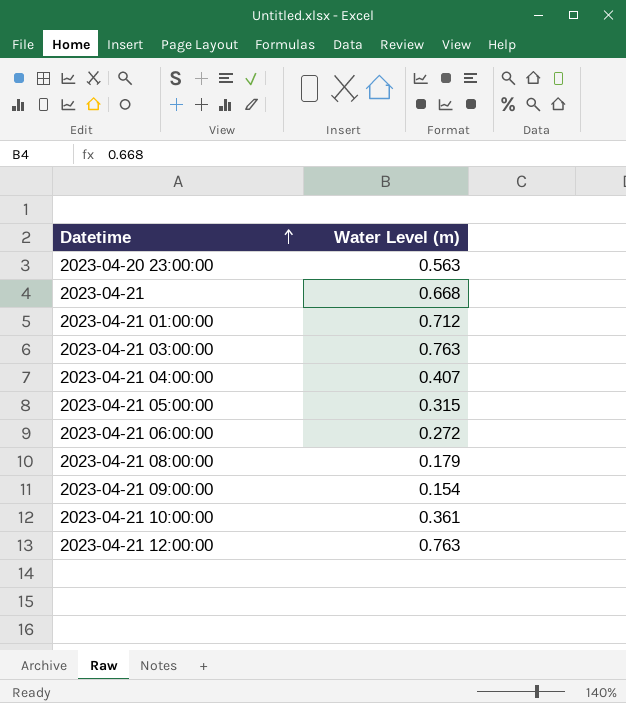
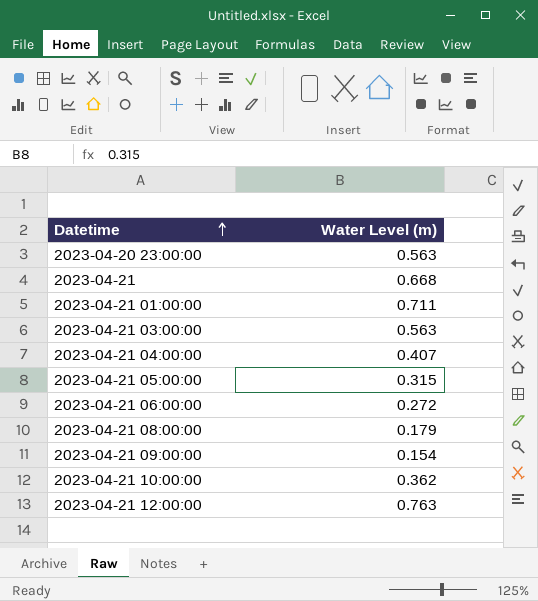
2023-04-21 01:00:00 | Water Level (m): 0.712 -> 0.711
2023-04-21 03:00:00 | Water Level (m): 0.763 -> 0.563
2023-04-21 10:00:00 | Water Level (m): 0.361 -> 0.362

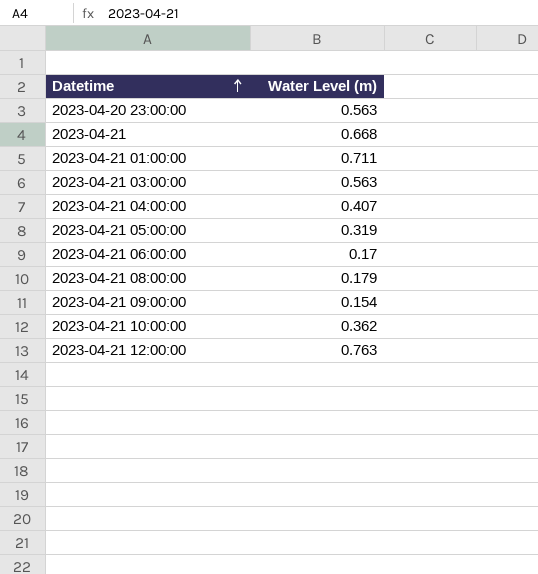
2023-04-21 05:00:00 | Water Level (m): 0.315 -> 0.319
2023-04-21 06:00:00 | Water Level (m): 0.272 -> 0.17

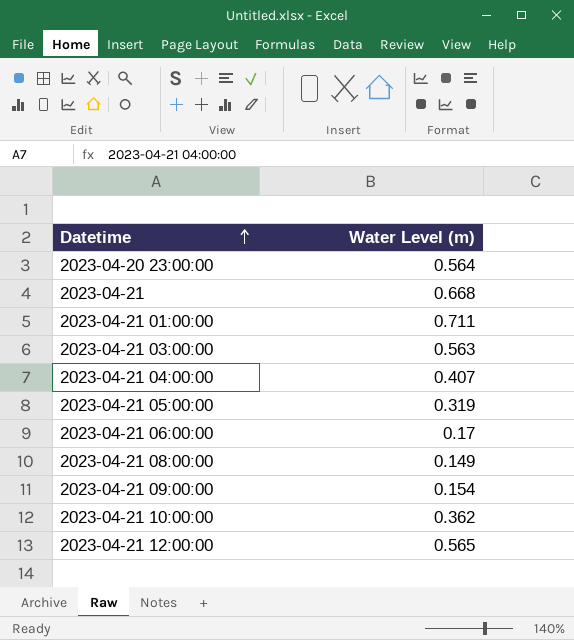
2023-04-20 23:00:00 | Water Level (m): 0.563 -> 0.564
2023-04-21 08:00:00 | Water Level (m): 0.179 -> 0.149
2023-04-21 12:00:00 | Water Level (m): 0.763 -> 0.565

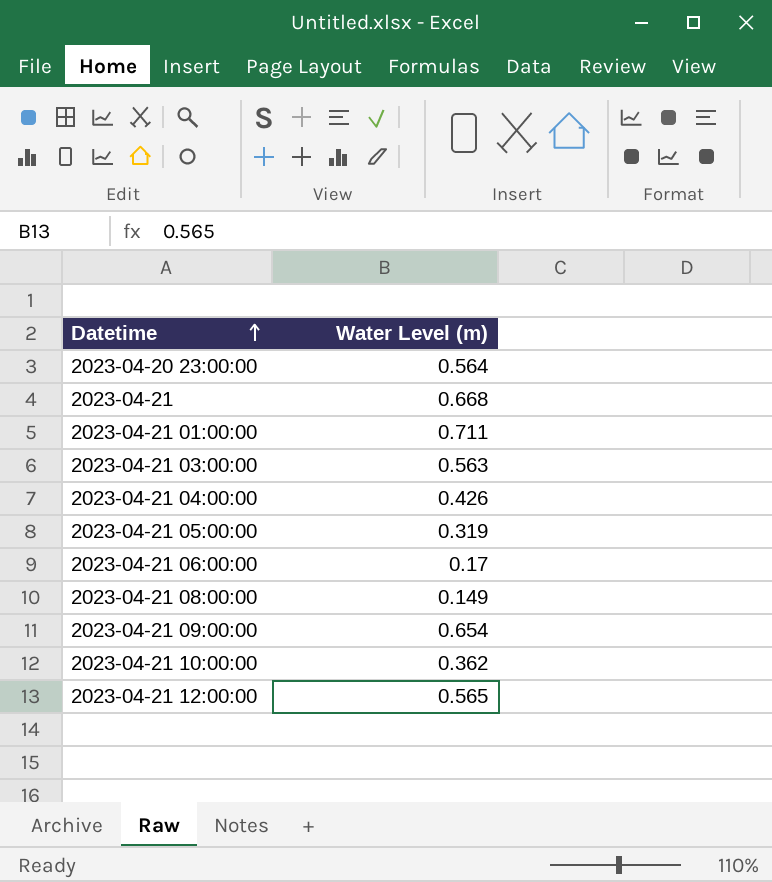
2023-04-21 04:00:00 | Water Level (m): 0.407 -> 0.426
2023-04-21 09:00:00 | Water Level (m): 0.154 -> 0.654

